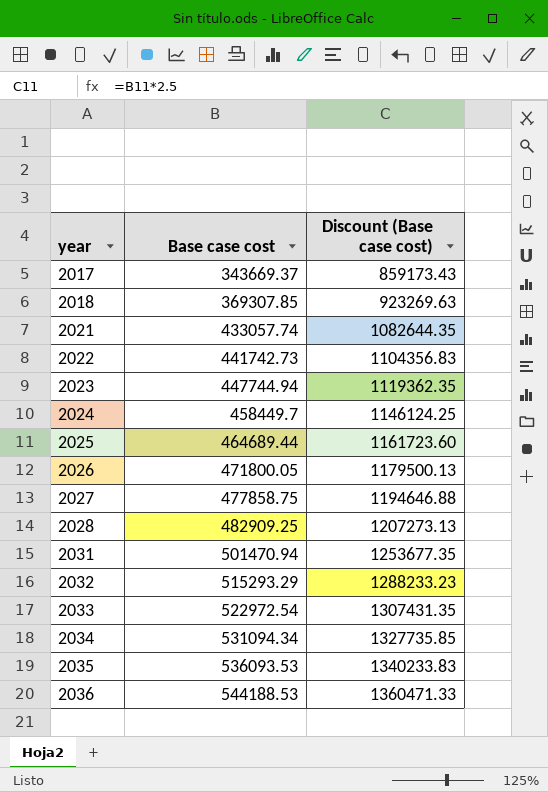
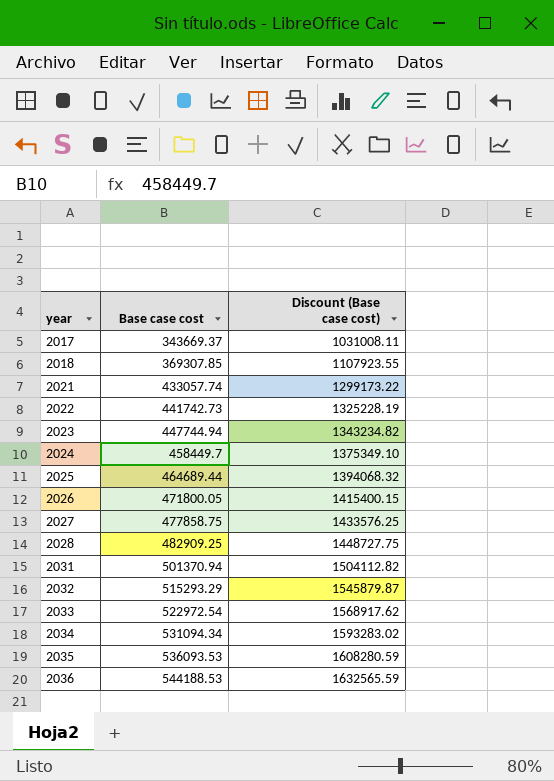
column Discount (Base case cost) | formula: [Base case cost] * 2.5 -> [Base case cost] * 3
2031 | Base case cost: 501470.94 -> 501370.94

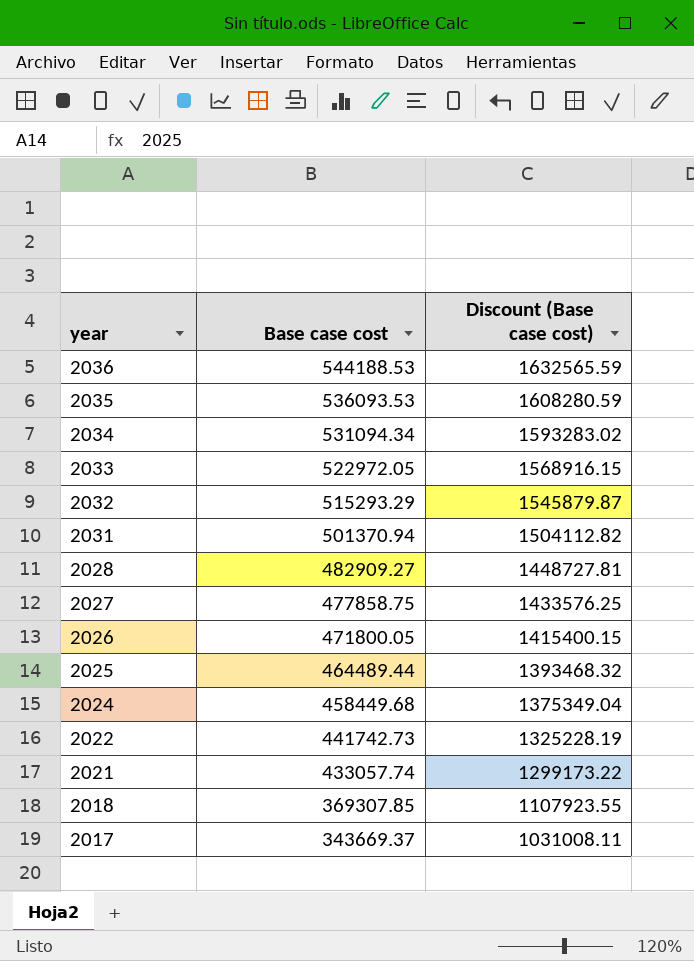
row order: year ascending -> year descending
row 2023: 447744.94 | 1343234.82 -> none
2033 | Base case cost: 522972.54 -> 522972.05
2033 | Discount (Base case cost): 1568917.62 -> 1568916.15
2028 | Base case cost: 482909.25 -> 482909.27
2028 | Discount (Base case cost): 1448727.75 -> 1448727.81
2025 | Base case cost: 464689.44 -> 464489.44
2025 | Discount (Base case cost): 1394068.32 -> 1393468.32
2024 | Base case cost: 458449.7 -> 458449.68
2024 | Discount (Base case cost): 1375349.10 -> 1375349.04

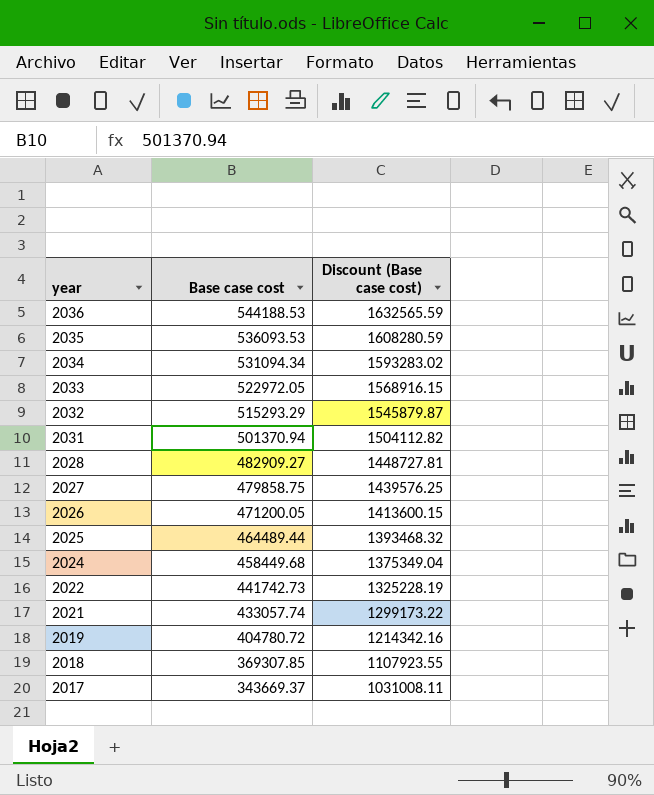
2027 | Base case cost: 477858.75 -> 479858.75
2027 | Discount (Base case cost): 1433576.25 -> 1439576.25
2026 | Base case cost: 471800.05 -> 471200.05
2026 | Discount (Base case cost): 1415400.15 -> 1413600.15
row 2019: none -> 404780.72 | 1214342.16

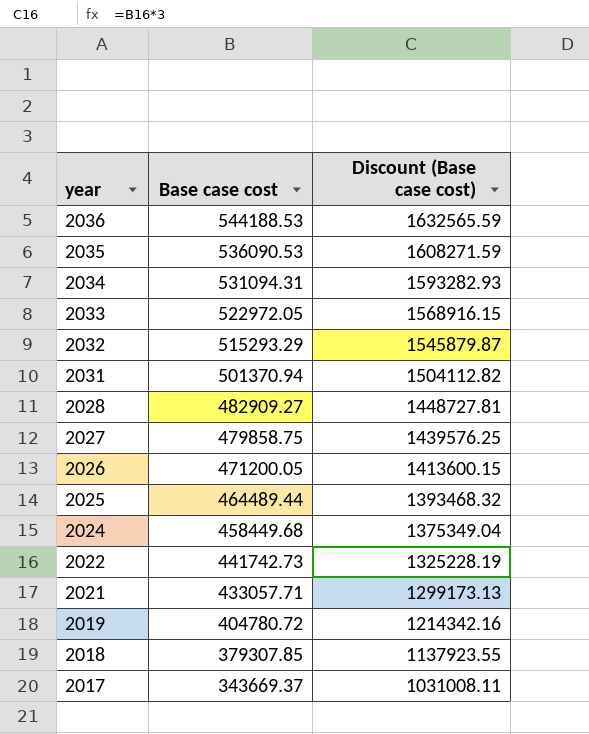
2035 | Base case cost: 536093.53 -> 536090.53
2035 | Discount (Base case cost): 1608280.59 -> 1608271.59
2034 | Base case cost: 531094.34 -> 531094.31
2034 | Discount (Base case cost): 1593283.02 -> 1593282.93
2021 | Base case cost: 433057.74 -> 433057.71
2021 | Discount (Base case cost): 1299173.22 -> 1299173.13
2018 | Base case cost: 369307.85 -> 379307.85
2018 | Discount (Base case cost): 1107923.55 -> 1137923.55

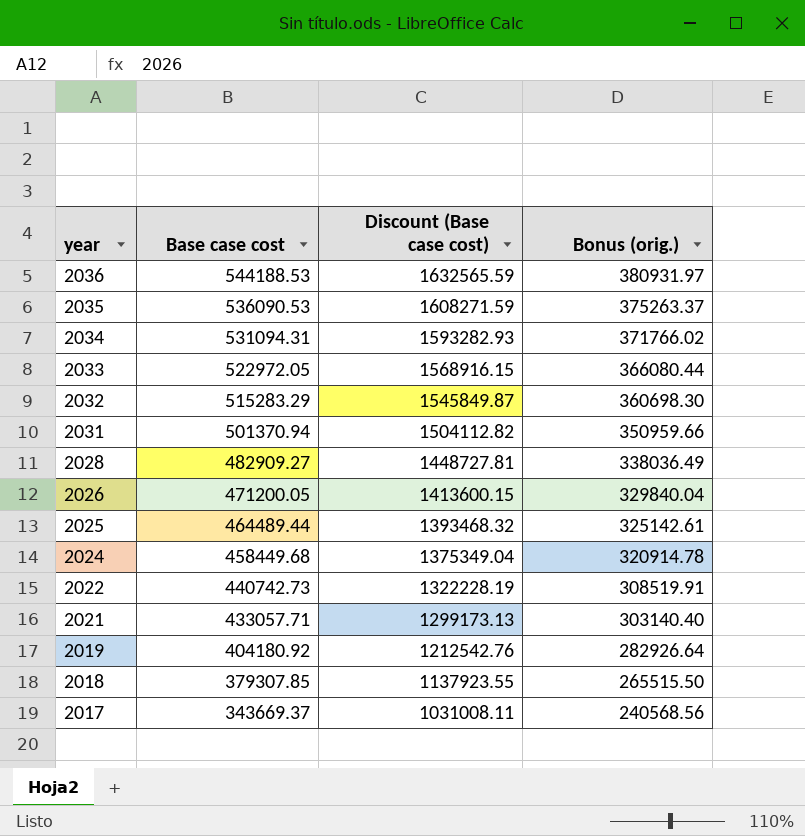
column Bonus (orig.) | formula: none -> [Base case cost] * 0.7
row 2027: 479858.75 | 1439576.25 -> none
2032 | Base case cost: 515293.29 -> 515283.29
2032 | Discount (Base case cost): 1545879.87 -> 1545849.87
2022 | Base case cost: 441742.73 -> 440742.73
2022 | Discount (Base case cost): 1325228.19 -> 1322228.19
2019 | Base case cost: 404780.72 -> 404180.92
2019 | Discount (Base case cost): 1214342.16 -> 1212542.76

